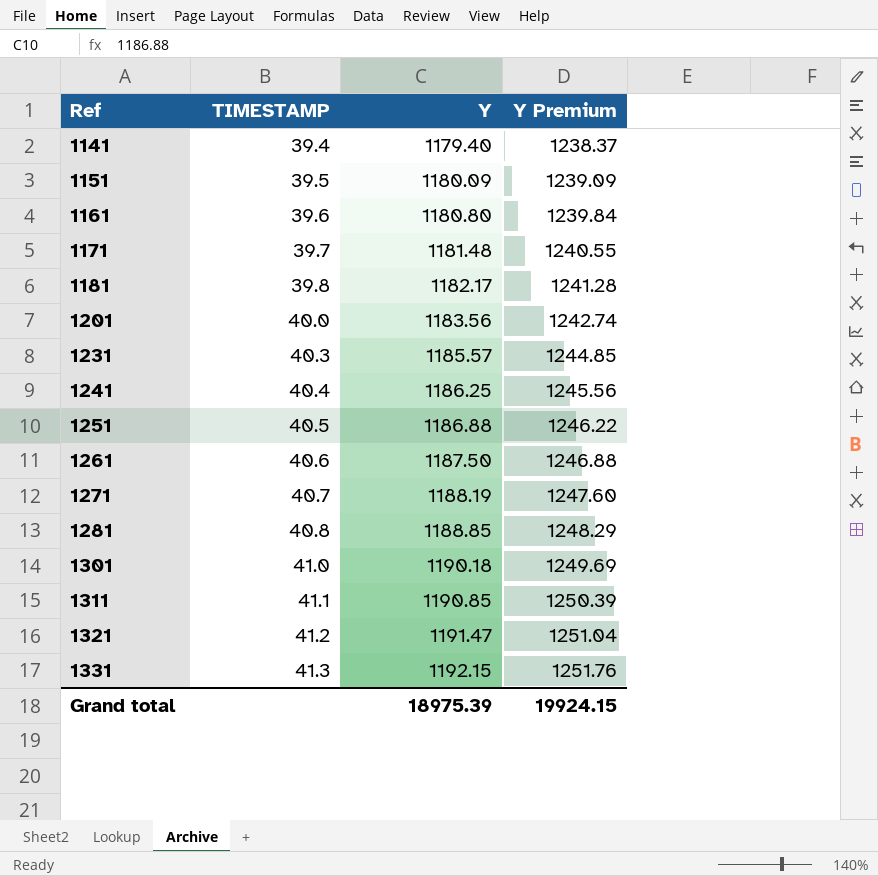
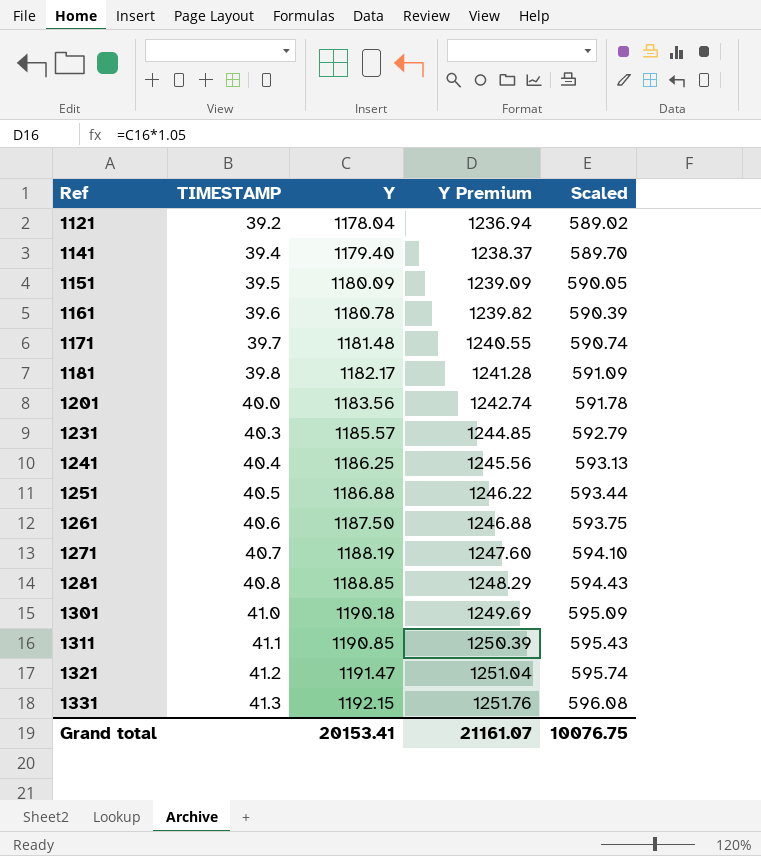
column Scaled | formula: none -> [Y] * 0.5
row 1121: none -> 39.2 | 1178.04 | 1236.94 | 589.02
1161 | Y: 1180.80 -> 1180.78
1161 | Y Premium: 1239.84 -> 1239.82
Grand total | Y: 18975.39 -> 20153.41
Grand total | Y Premium: 19924.15 -> 21161.07

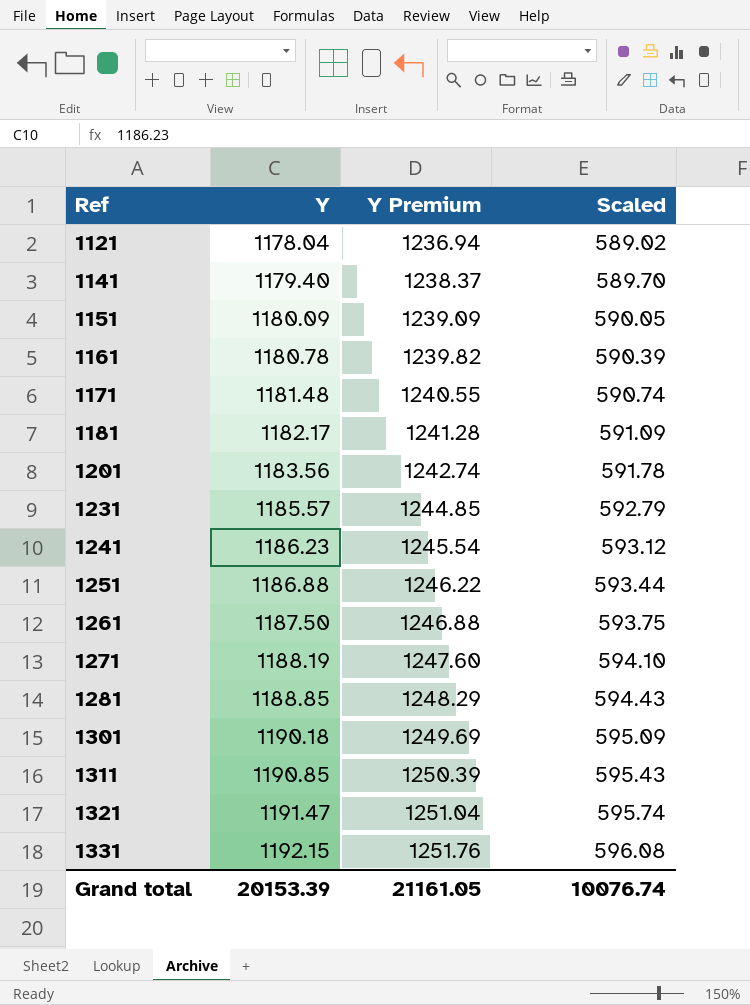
column TIMESTAMP | position: 2 -> none
1241 | Y: 1186.25 -> 1186.23
1241 | Y Premium: 1245.56 -> 1245.54
1241 | Scaled: 593.13 -> 593.12
Grand total | Y: 20153.41 -> 20153.39
Grand total | Y Premium: 21161.07 -> 21161.05
Grand total | Scaled: 10076.75 -> 10076.74

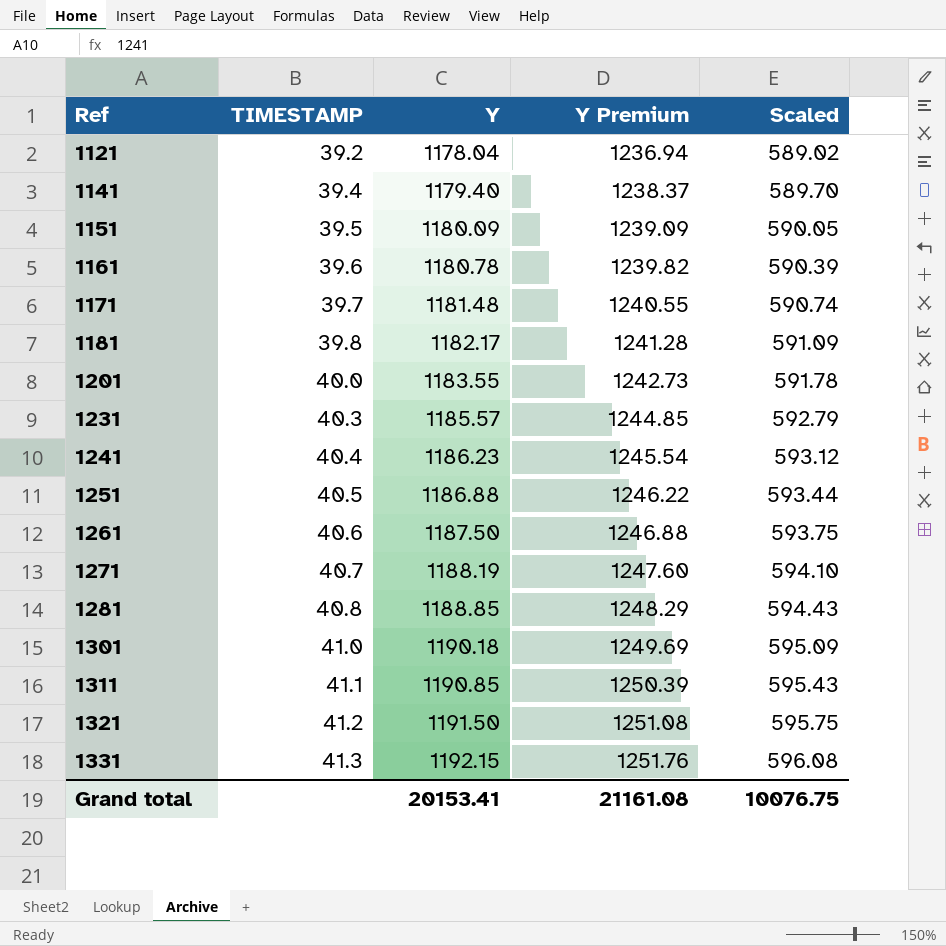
column TIMESTAMP | position: none -> 2
1201 | Y: 1183.56 -> 1183.55
1201 | Y Premium: 1242.74 -> 1242.73
1321 | Y: 1191.47 -> 1191.50
1321 | Y Premium: 1251.04 -> 1251.08
1321 | Scaled: 595.74 -> 595.75
Grand total | Y: 20153.39 -> 20153.41
Grand total | Y Premium: 21161.05 -> 21161.08
Grand total | Scaled: 10076.74 -> 10076.75

